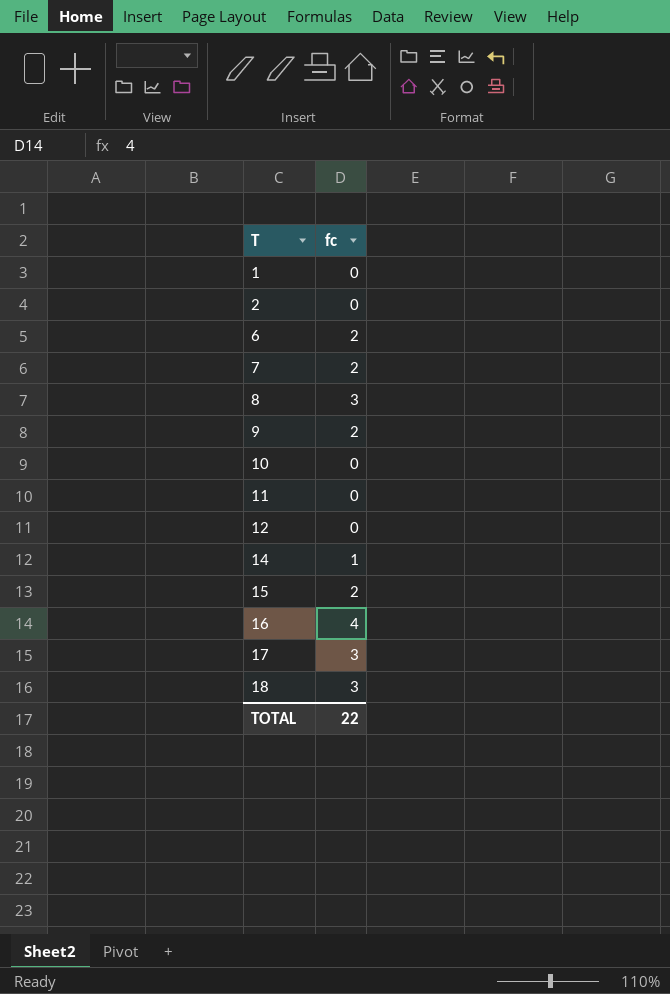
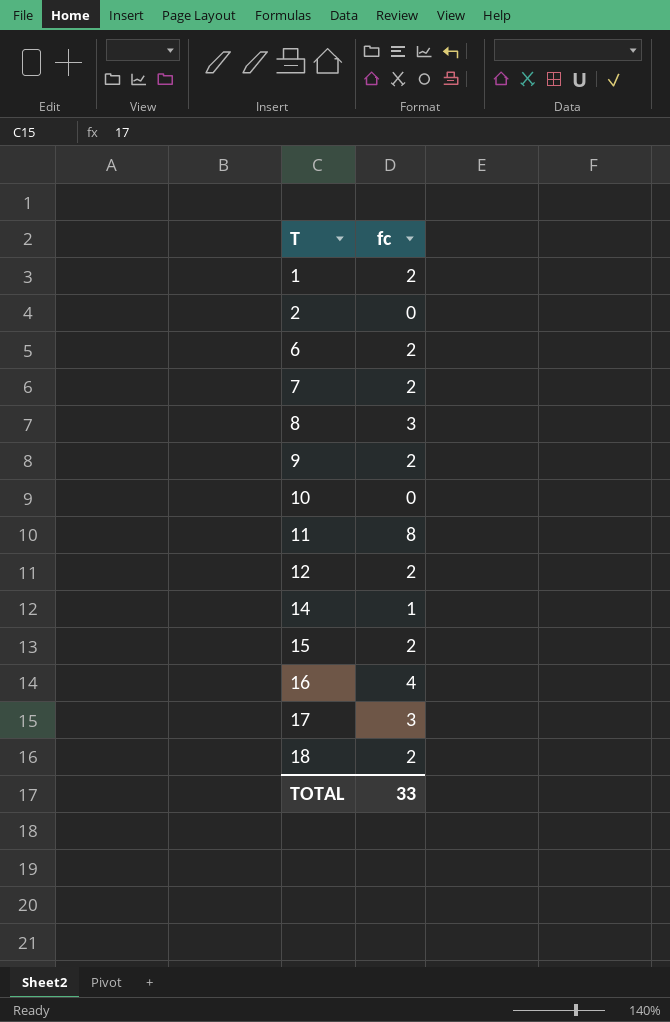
1 | fc: 0 -> 2
11 | fc: 0 -> 8
12 | fc: 0 -> 2
18 | fc: 3 -> 2
TOTAL | fc: 22 -> 33

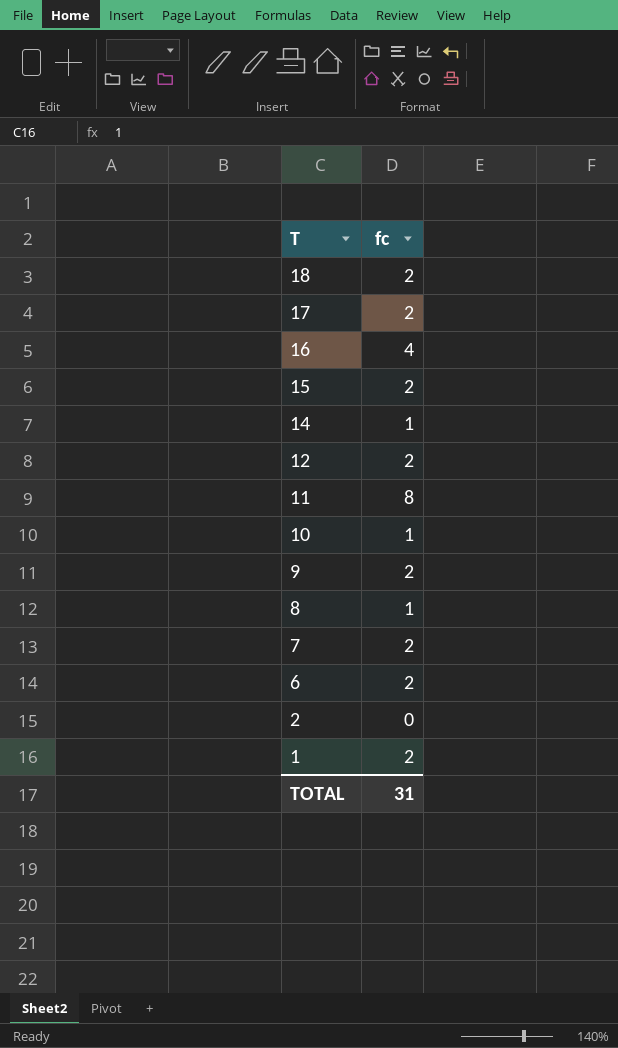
row order: T ascending -> T descending
17 | fc: 3 -> 2
10 | fc: 0 -> 1
8 | fc: 3 -> 1
TOTAL | fc: 33 -> 31

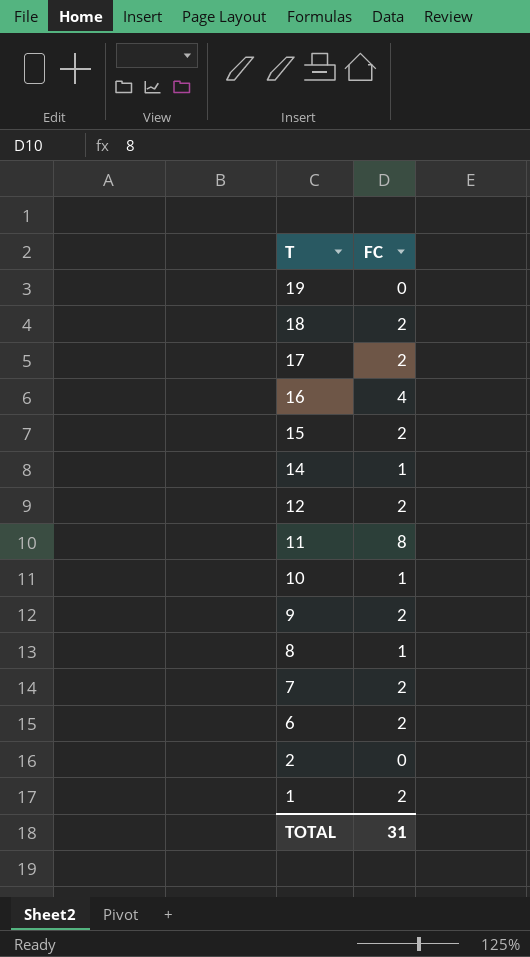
column name: fc -> FC
row 19: none -> 0

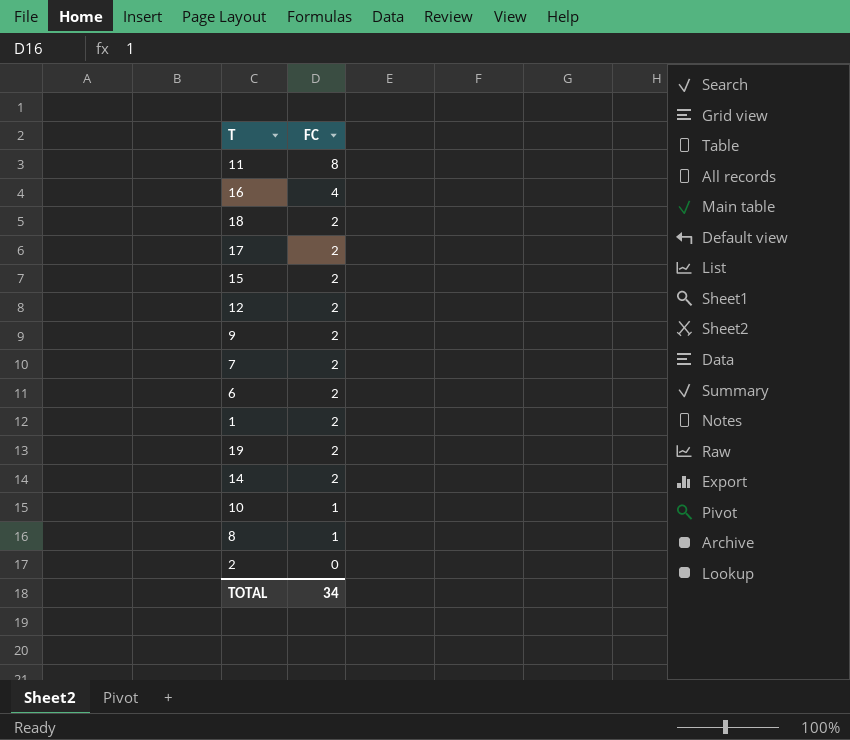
row order: T descending -> FC descending
19 | FC: 0 -> 2
14 | FC: 1 -> 2
TOTAL | FC: 31 -> 34

